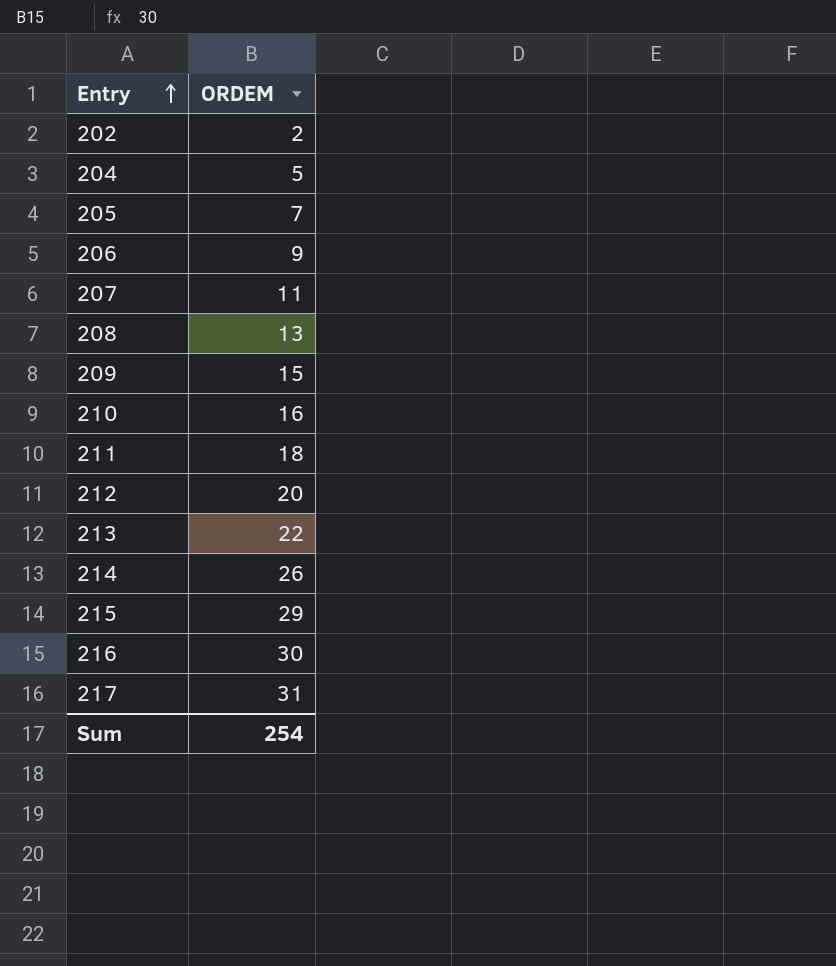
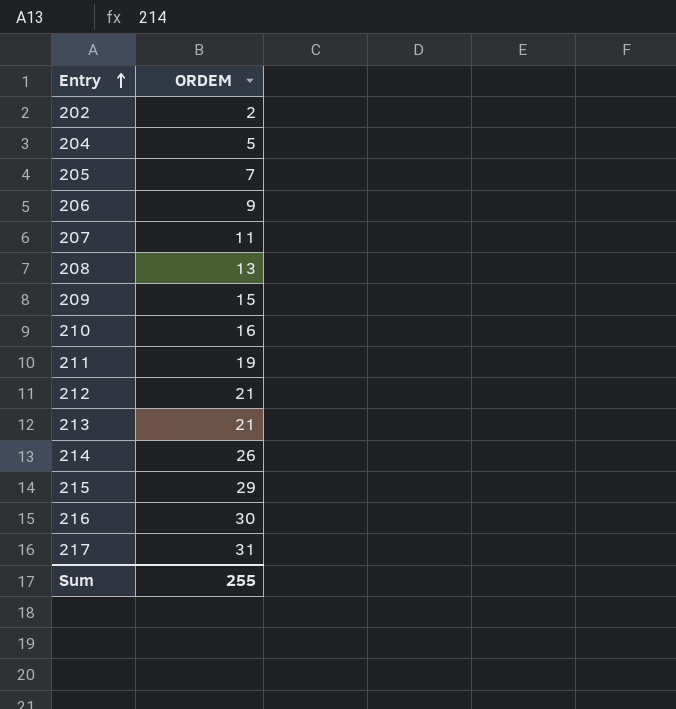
211 | ORDEM: 18 -> 19
212 | ORDEM: 20 -> 21
213 | ORDEM: 22 -> 21
Sum | ORDEM: 254 -> 255

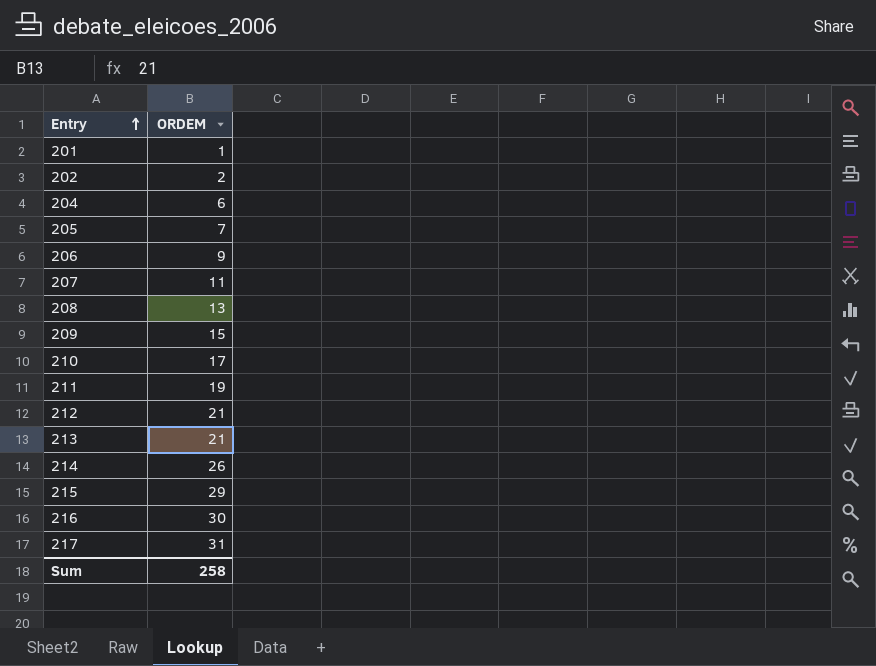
row 201: none -> 1
204 | ORDEM: 5 -> 6
210 | ORDEM: 16 -> 17
Sum | ORDEM: 255 -> 258

